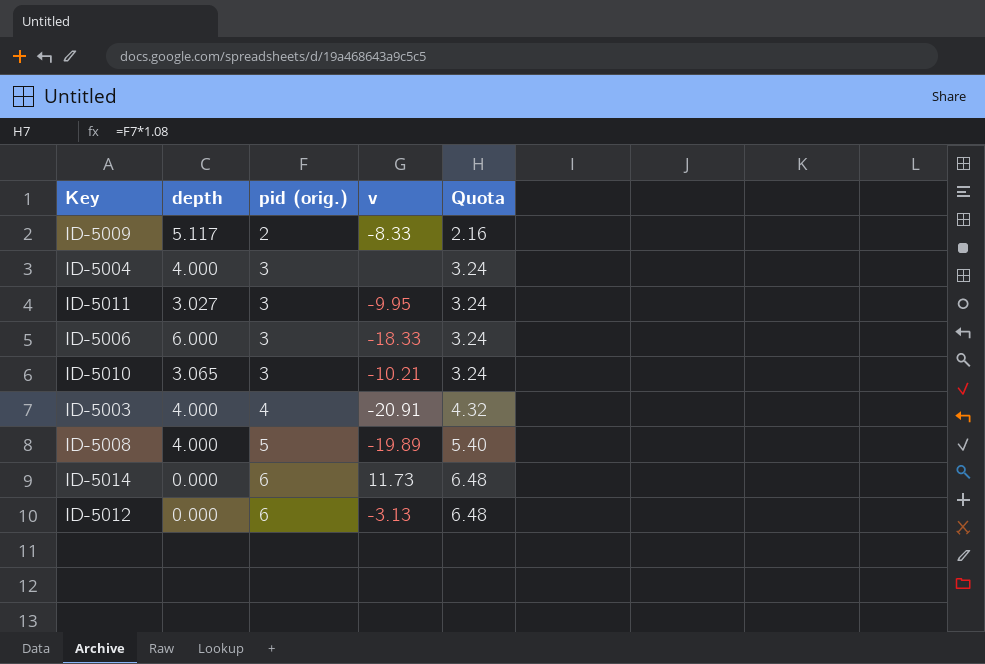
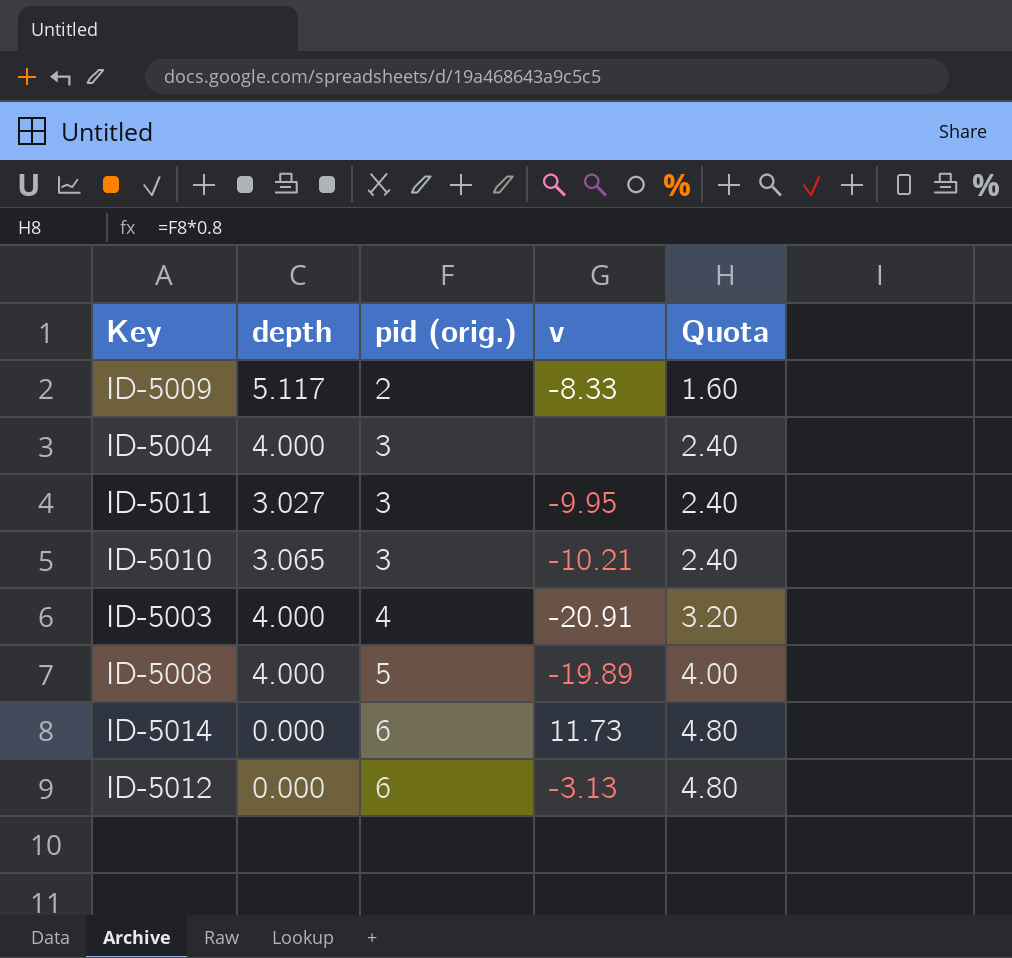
column Quota | formula: [pid (orig.)] * 1.08 -> [pid (orig.)] * 0.8
row ID-5006: 6.000 | 3 | -18.33 | 3.24 -> none

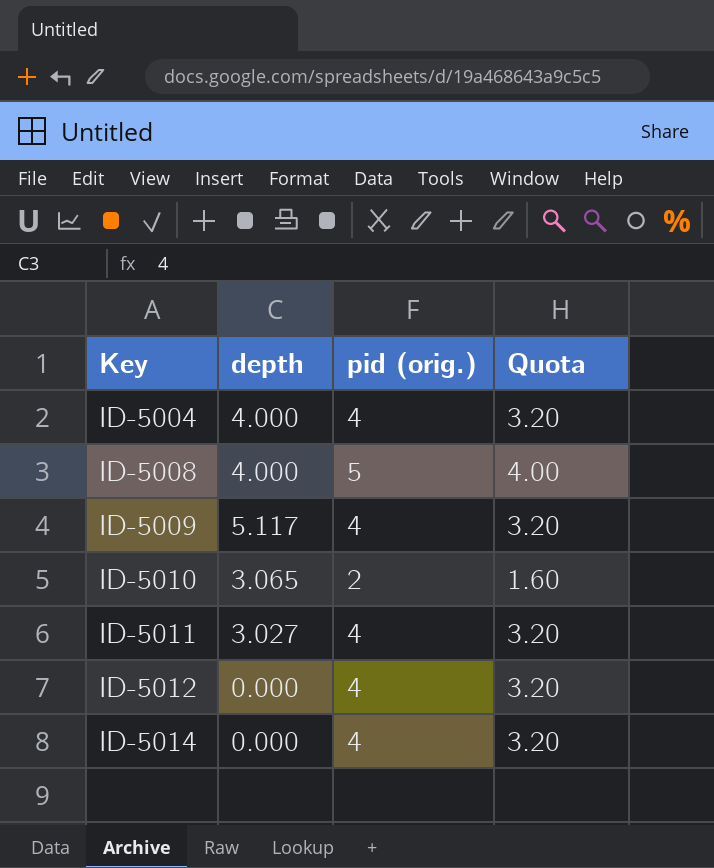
row order: pid (orig.) ascending -> Key ascending
column v | position: 4 -> none
row ID-5003: 4.000 | 4 | -20.91 | 3.20 -> none
ID-5004 | pid (orig.): 3 -> 4
ID-5004 | Quota: 2.40 -> 3.20
ID-5009 | pid (orig.): 2 -> 4
ID-5009 | Quota: 1.60 -> 3.20
ID-5010 | pid (orig.): 3 -> 2
ID-5010 | Quota: 2.40 -> 1.60
ID-5011 | pid (orig.): 3 -> 4
ID-5011 | Quota: 2.40 -> 3.20
ID-5012 | pid (orig.): 6 -> 4
ID-5012 | Quota: 4.80 -> 3.20
ID-5014 | pid (orig.): 6 -> 4
ID-5014 | Quota: 4.80 -> 3.20

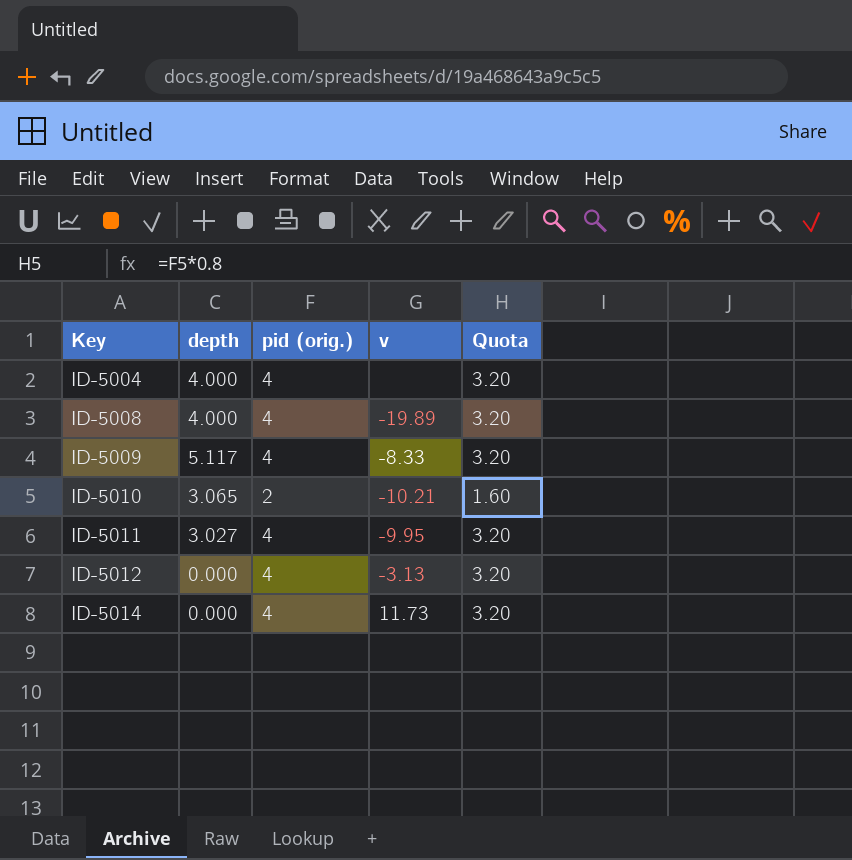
column v | position: none -> 4
ID-5008 | pid (orig.): 5 -> 4
ID-5008 | Quota: 4.00 -> 3.20

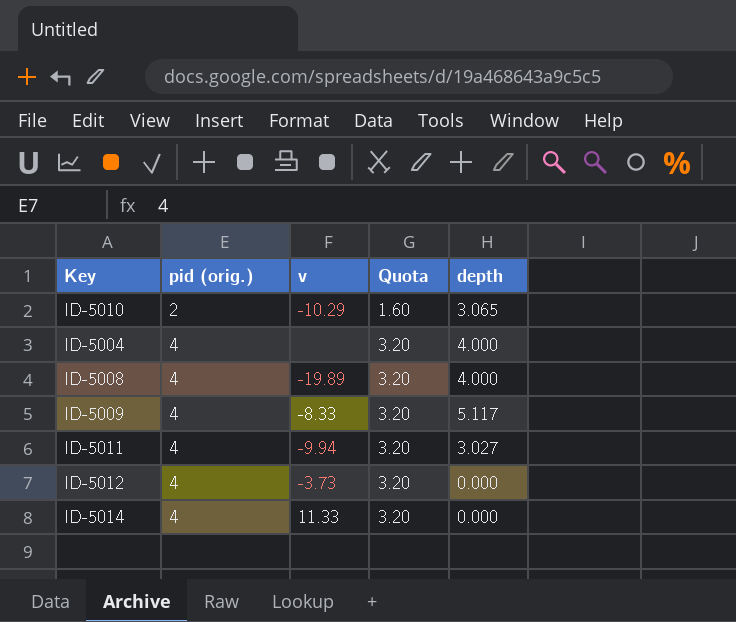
row order: Key ascending -> pid (orig.) ascending
column depth | position: 2 -> 5
ID-5010 | v: -10.21 -> -10.29
ID-5011 | v: -9.95 -> -9.94
ID-5012 | v: -3.13 -> -3.73
ID-5014 | v: 11.73 -> 11.33

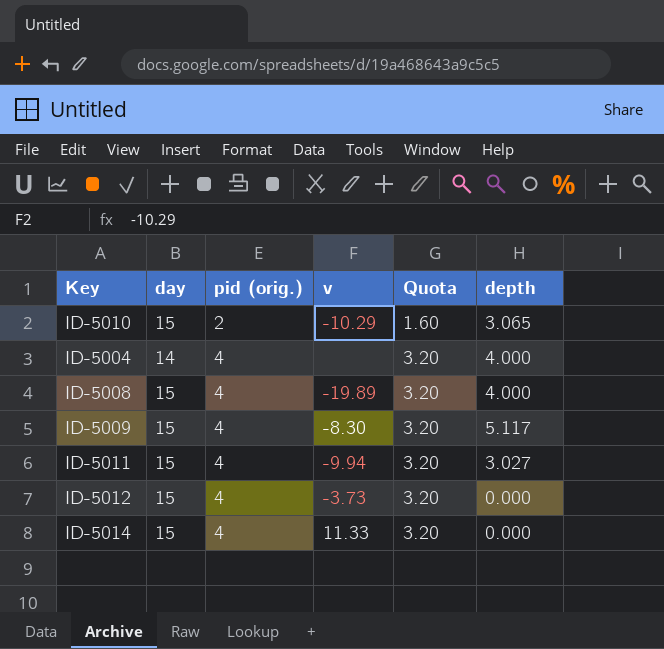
column day | position: none -> 2
ID-5009 | v: -8.33 -> -8.30

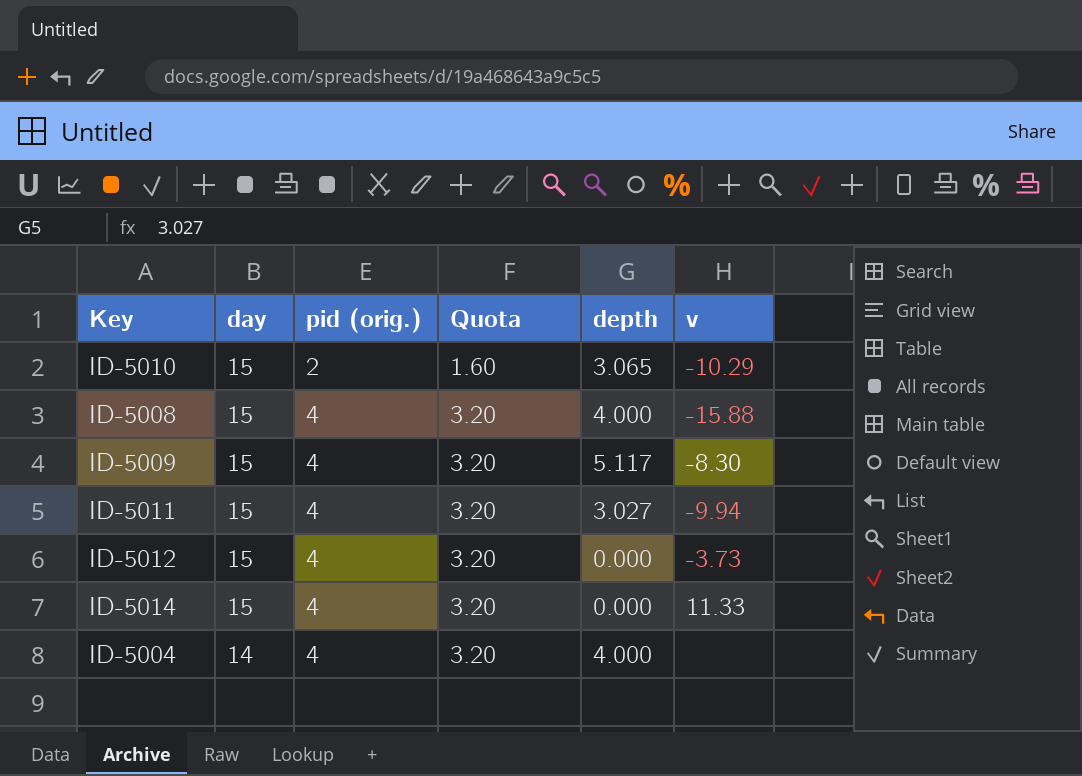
row order: pid (orig.) ascending -> day descending
column v | position: 4 -> 6
ID-5008 | v: -19.89 -> -15.88

